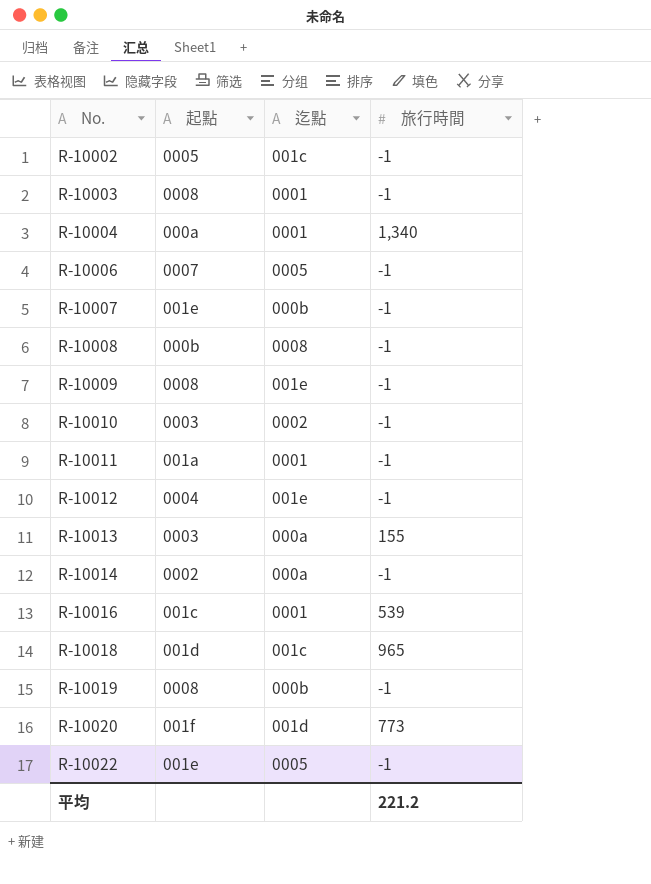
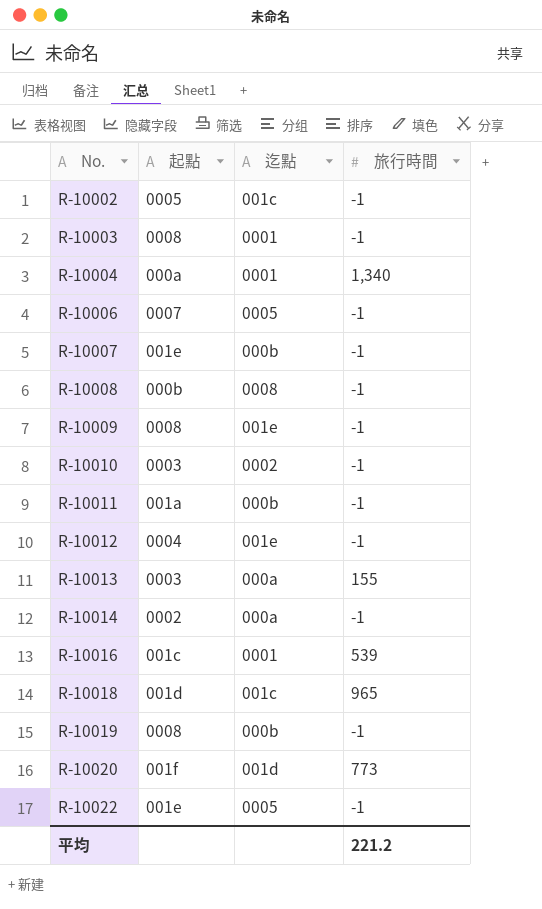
R-10011 | 迄點: 0001 -> 000b

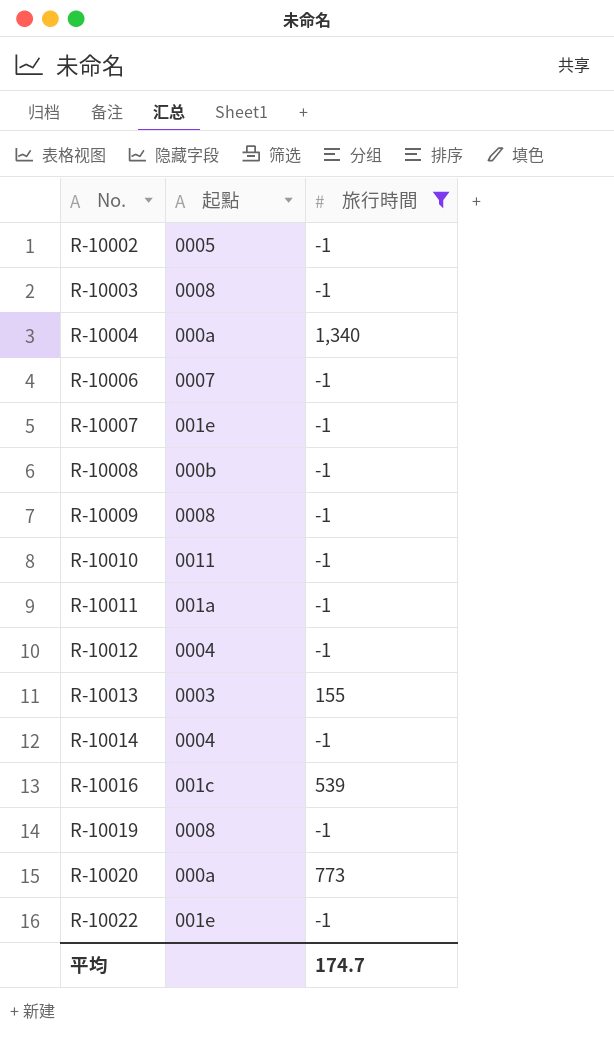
filter: none -> 旅行時間 != 965
column 迄點 | position: 3 -> none
R-10010 | 起點: 0003 -> 0011
R-10014 | 起點: 0002 -> 0004
R-10020 | 起點: 001f -> 000a
平均 | 旅行時間: 221.2 -> 174.7

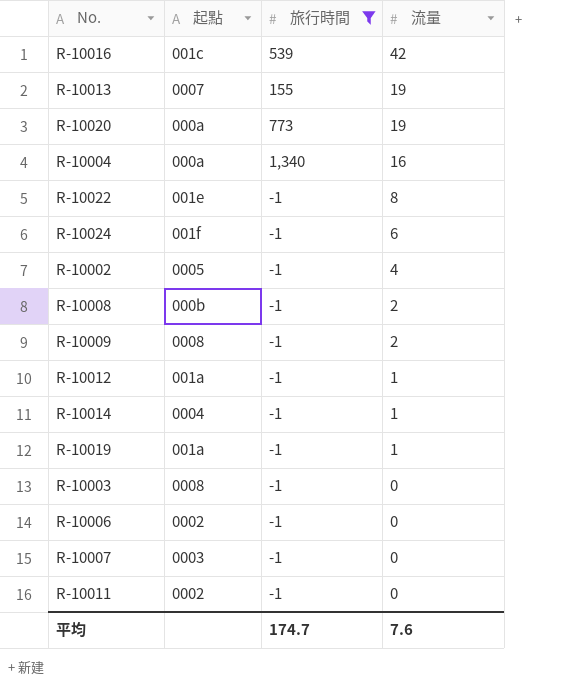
row order: No. ascending -> 流量 descending
column 流量 | position: none -> 4
row R-10010: 0011 | -1 -> none
R-10013 | 起點: 0003 -> 0007
row R-10024: none -> 001f | -1 | 6
R-10012 | 起點: 0004 -> 001a
R-10019 | 起點: 0008 -> 001a
R-10006 | 起點: 0007 -> 0002
R-10007 | 起點: 001e -> 0003
R-10011 | 起點: 001a -> 0002

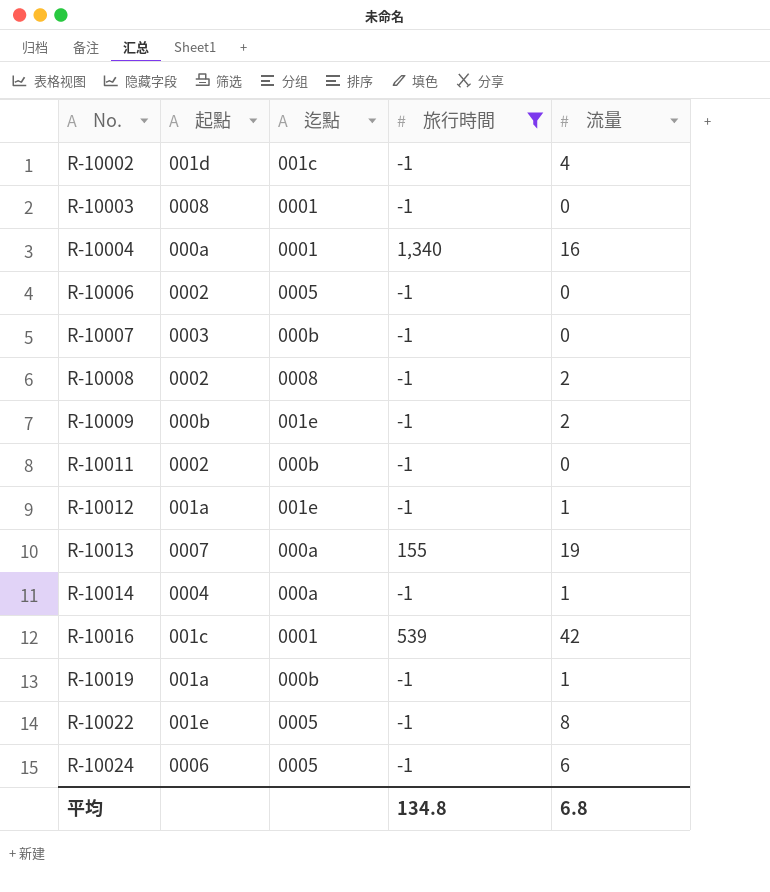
row order: 流量 descending -> No. ascending
column 迄點 | position: none -> 3
row R-10020: 000a | 773 | 19 -> none
R-10002 | 起點: 0005 -> 001d
R-10008 | 起點: 000b -> 0002
R-10009 | 起點: 0008 -> 000b
R-10024 | 起點: 001f -> 0006
平均 | 旅行時間: 174.7 -> 134.8
平均 | 流量: 7.6 -> 6.8

